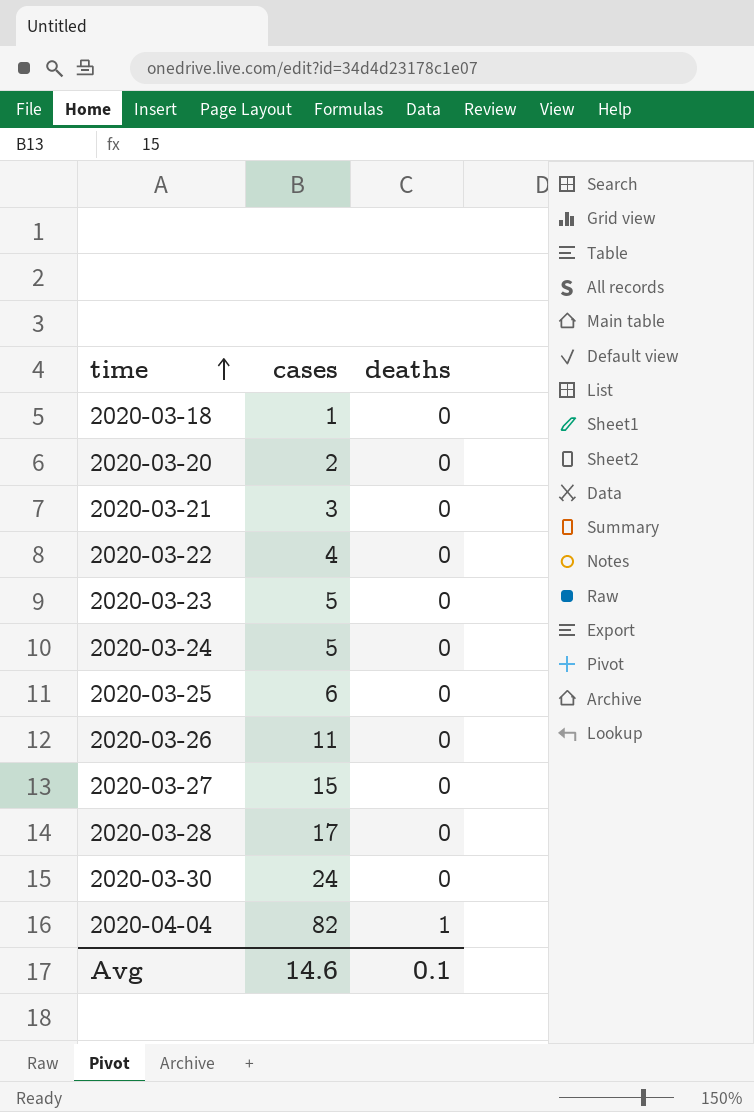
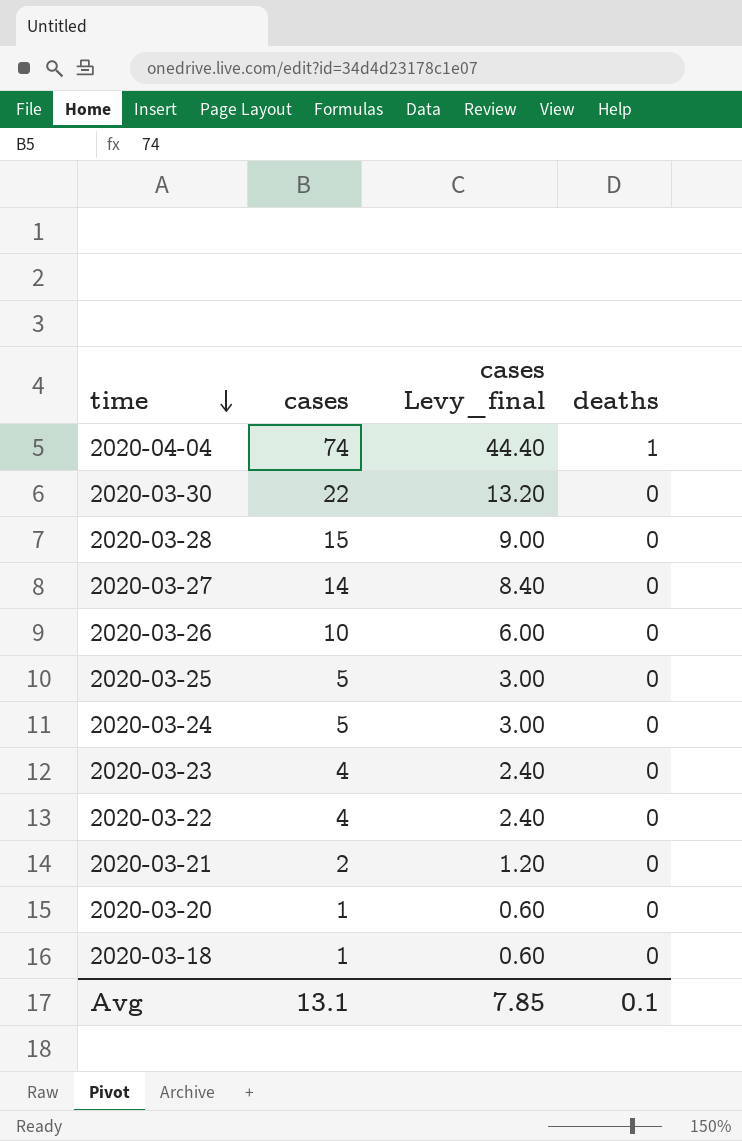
row order: time ascending -> time descending
column cases Levy_final | formula: none -> [cases] * 0.6
2020-04-04 | cases: 82 -> 74
2020-03-30 | cases: 24 -> 22
2020-03-28 | cases: 17 -> 15
2020-03-27 | cases: 15 -> 14
2020-03-26 | cases: 11 -> 10
2020-03-25 | cases: 6 -> 5
2020-03-23 | cases: 5 -> 4
2020-03-21 | cases: 3 -> 2
2020-03-20 | cases: 2 -> 1
Avg | cases: 14.6 -> 13.1

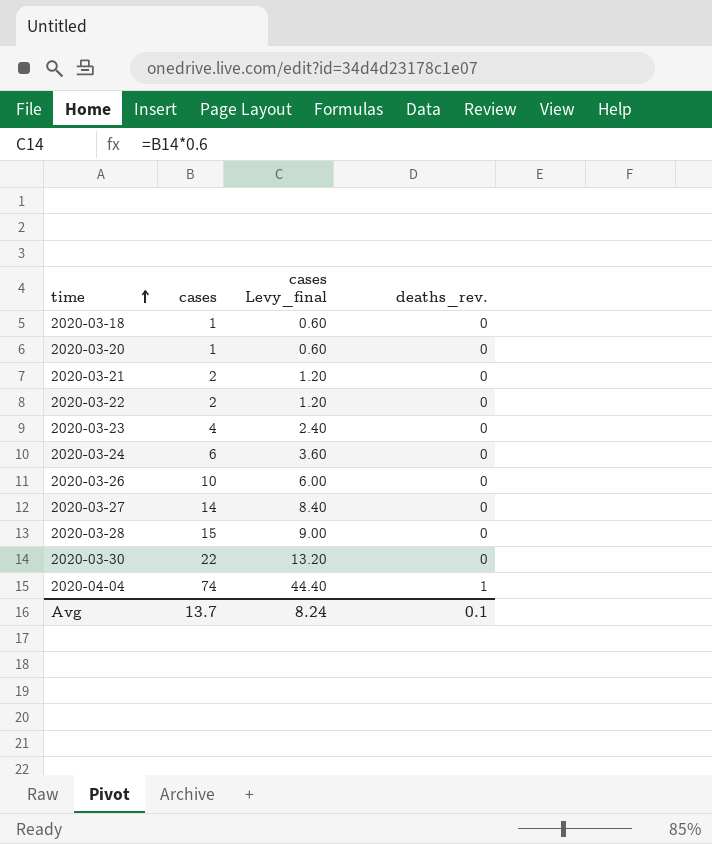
row order: time descending -> time ascending
column name: deaths -> deaths_rev.
row 2020-03-25: 5 | 3.00 | 0 -> none
2020-03-22 | cases: 4 -> 2
2020-03-22 | cases Levy_final: 2.40 -> 1.20
2020-03-24 | cases: 5 -> 6
2020-03-24 | cases Levy_final: 3.00 -> 3.60
Avg | cases: 13.1 -> 13.7
Avg | cases Levy_final: 7.85 -> 8.24

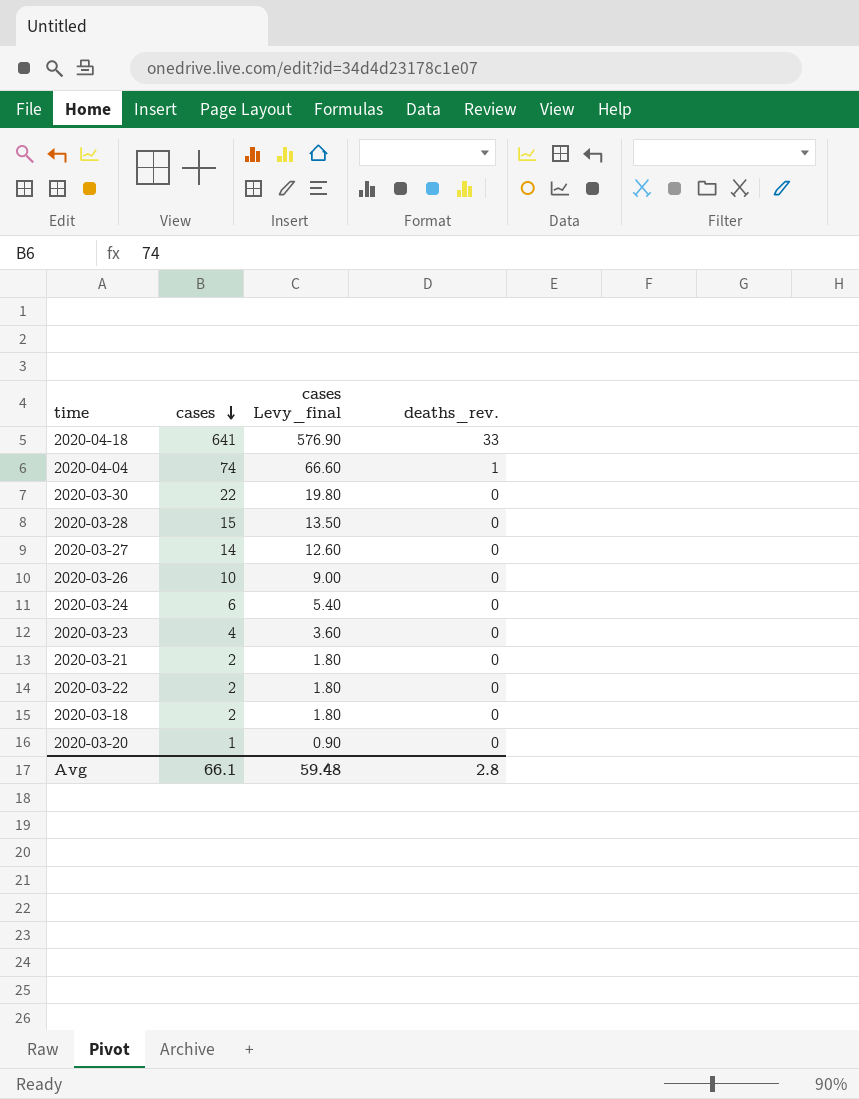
row order: time ascending -> cases descending
column cases Levy_final | formula: [cases] * 0.6 -> [cases] * 0.9
row 2020-04-18: none -> 641 | 576.90 | 33
2020-03-18 | cases: 1 -> 2
Avg | cases: 13.7 -> 66.1
Avg | cases Levy_final: 8.24 -> 59.48
Avg | deaths_rev.: 0.1 -> 2.8

